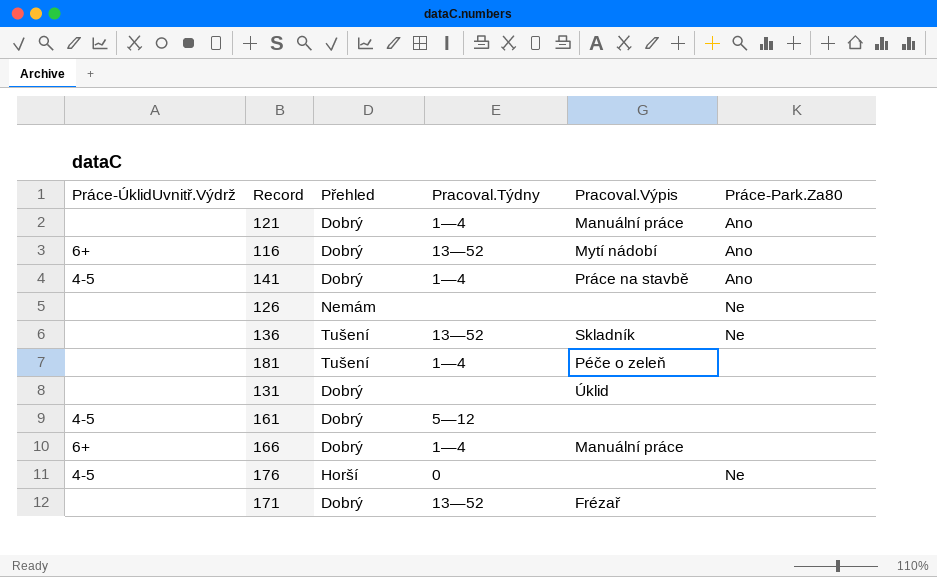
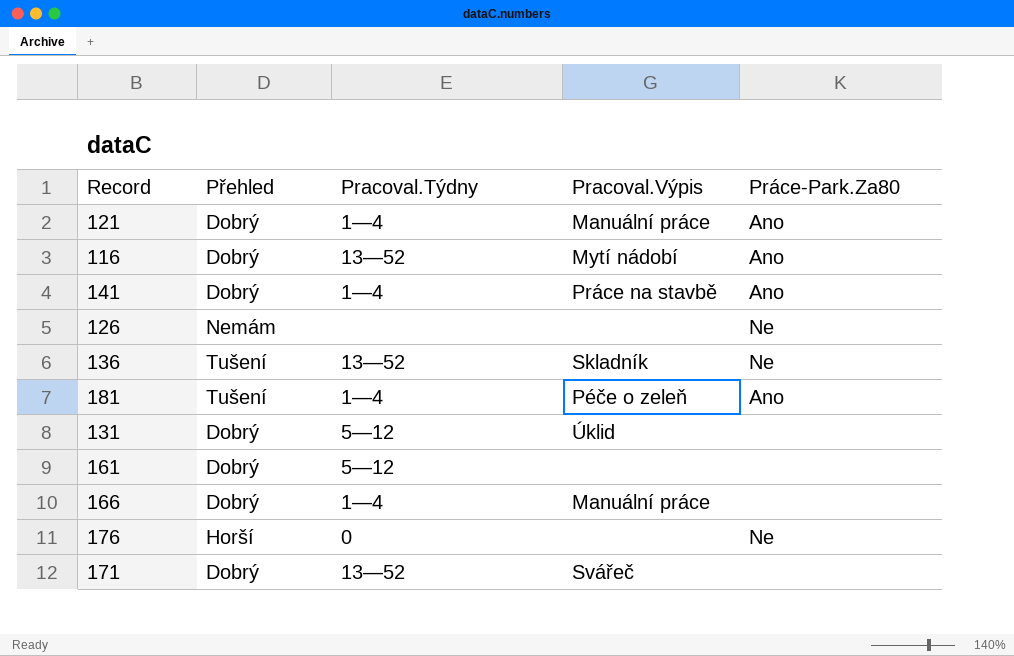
column Práce-ÚklidUvnitř.Výdrž | position: 1 -> none
181 | Práce-Park.Za80: none -> Ano
131 | Pracoval.Týdny: none -> 5—12
171 | Pracoval.Výpis: Frézař -> Svářeč

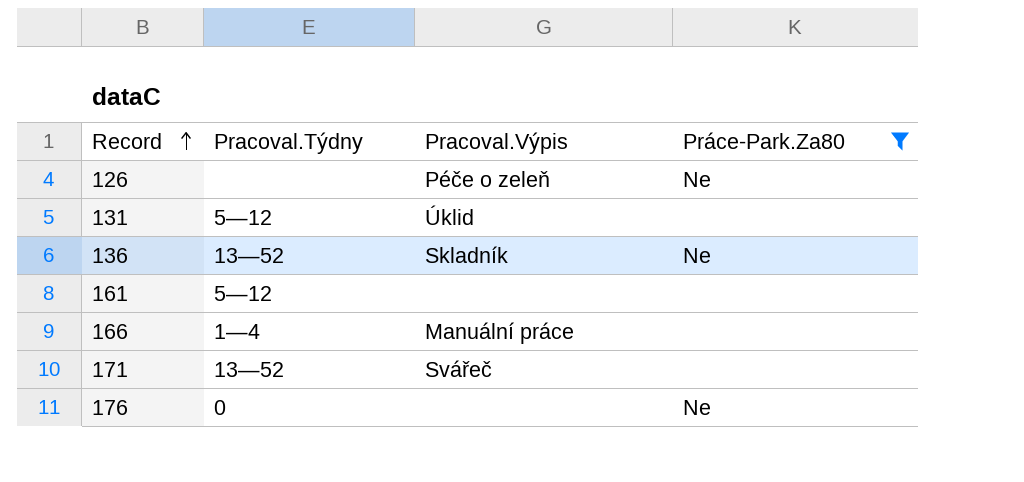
filter: none -> Práce-Park.Za80 != Ano
row order: none -> Record ascending
column Přehled | position: 2 -> none
126 | Pracoval.Výpis: none -> Péče o zeleň

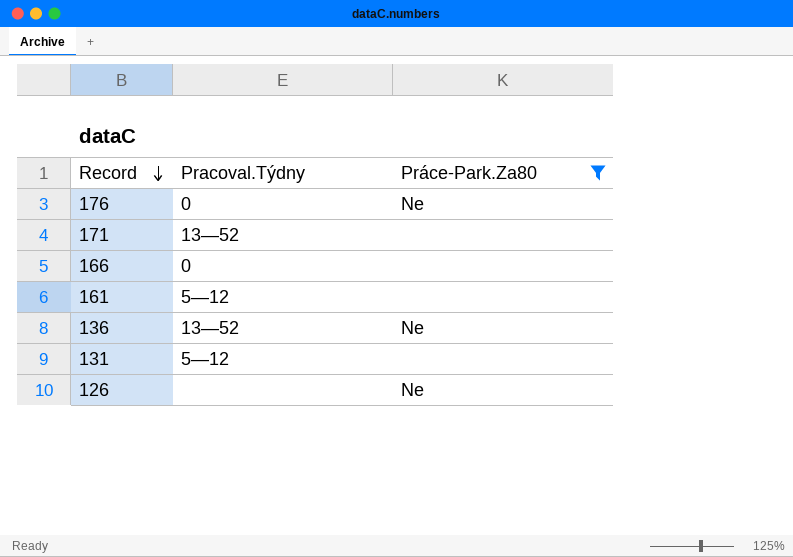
row order: Record ascending -> Record descending
column Pracoval.Výpis | position: 3 -> none
166 | Pracoval.Týdny: 1—4 -> 0

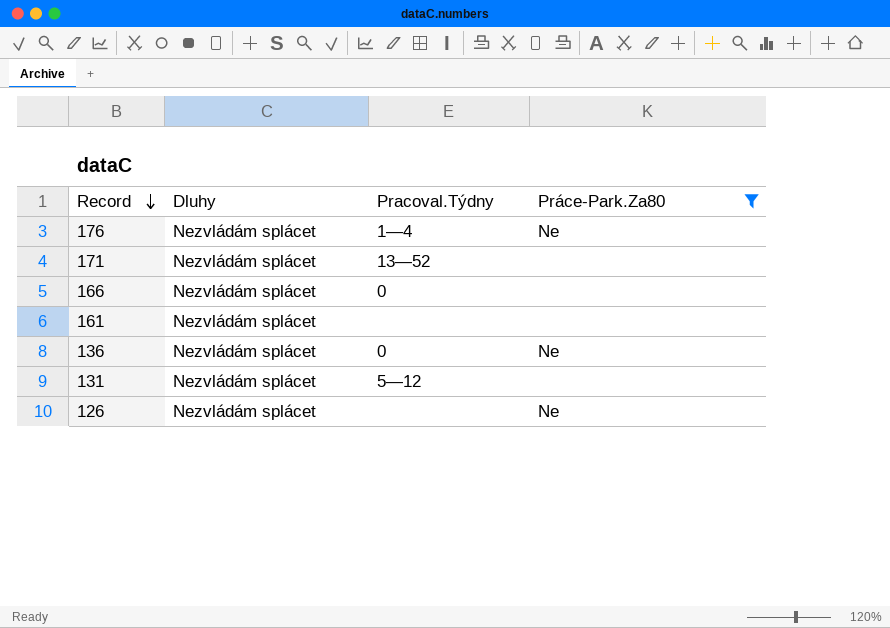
column Dluhy | position: none -> 2
176 | Pracoval.Týdny: 0 -> 1—4
161 | Pracoval.Týdny: 5—12 -> none
136 | Pracoval.Týdny: 13—52 -> 0

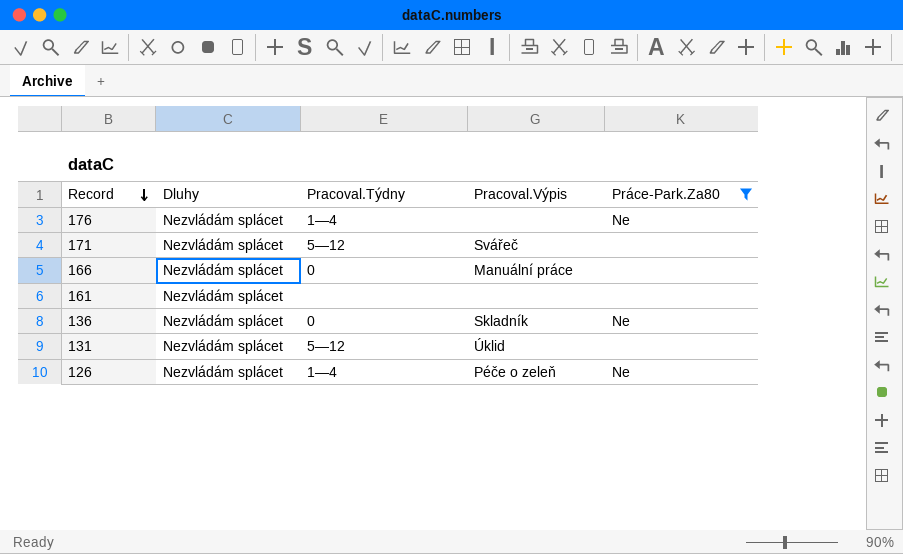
column Pracoval.Výpis | position: none -> 4
171 | Pracoval.Týdny: 13—52 -> 5—12
126 | Pracoval.Týdny: none -> 1—4

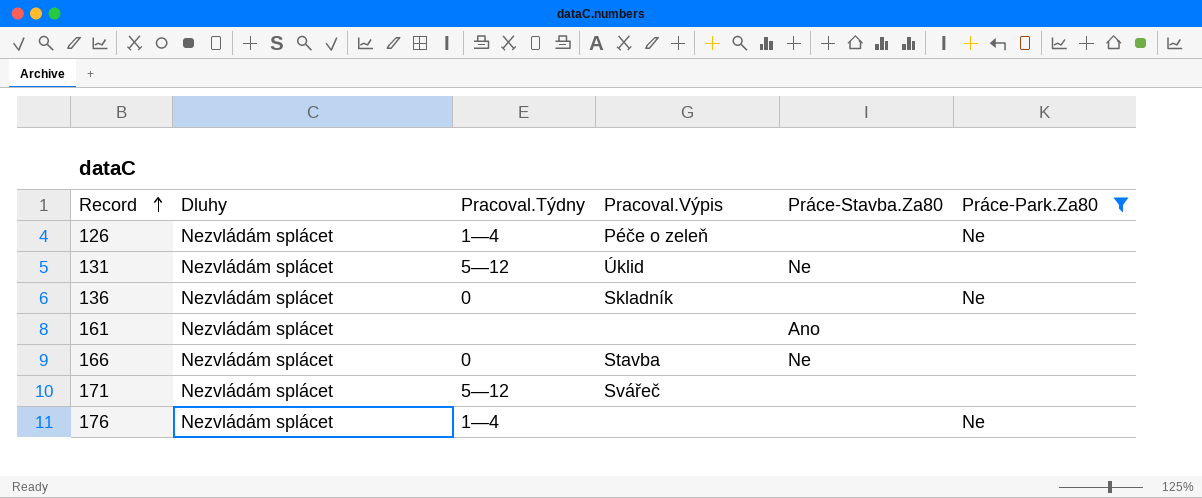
row order: Record descending -> Record ascending
column Práce-Stavba.Za80 | position: none -> 5
166 | Pracoval.Výpis: Manuální práce -> Stavba

